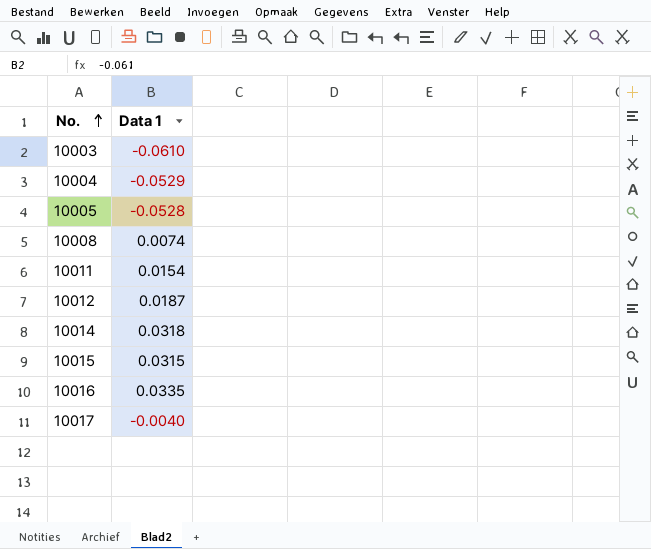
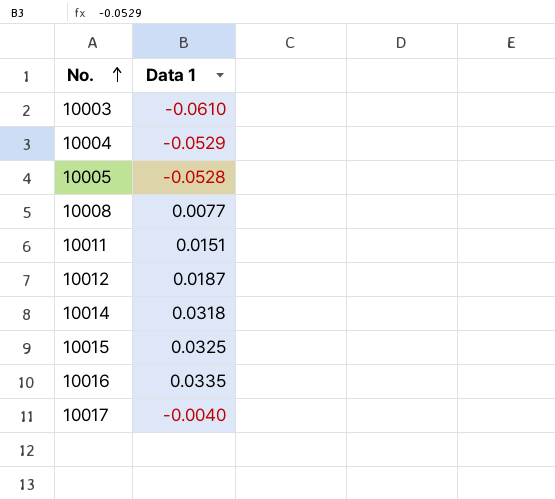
10008 | Data 1: 0.0074 -> 0.0077
10011 | Data 1: 0.0154 -> 0.0151
10015 | Data 1: 0.0315 -> 0.0325

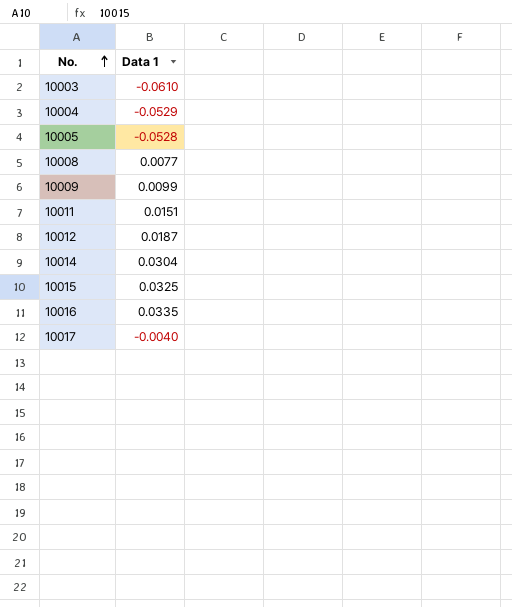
row 10009: none -> 0.0099
10014 | Data 1: 0.0318 -> 0.0304

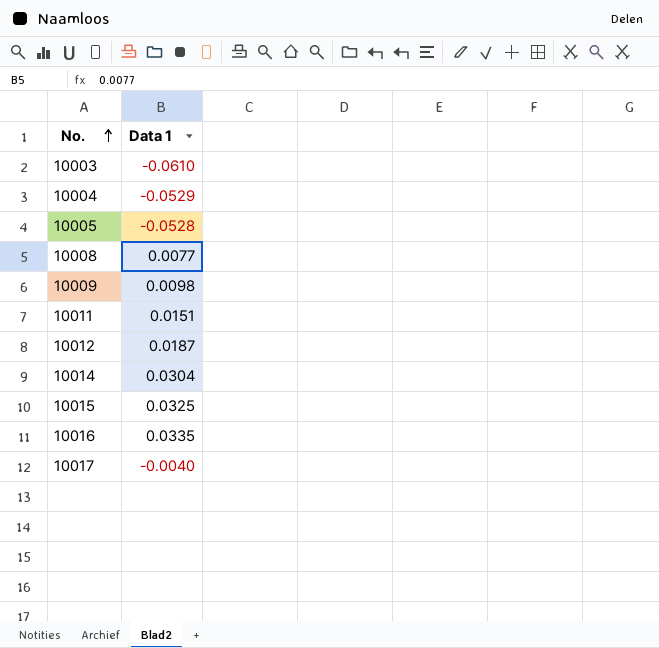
10009 | Data 1: 0.0099 -> 0.0098

